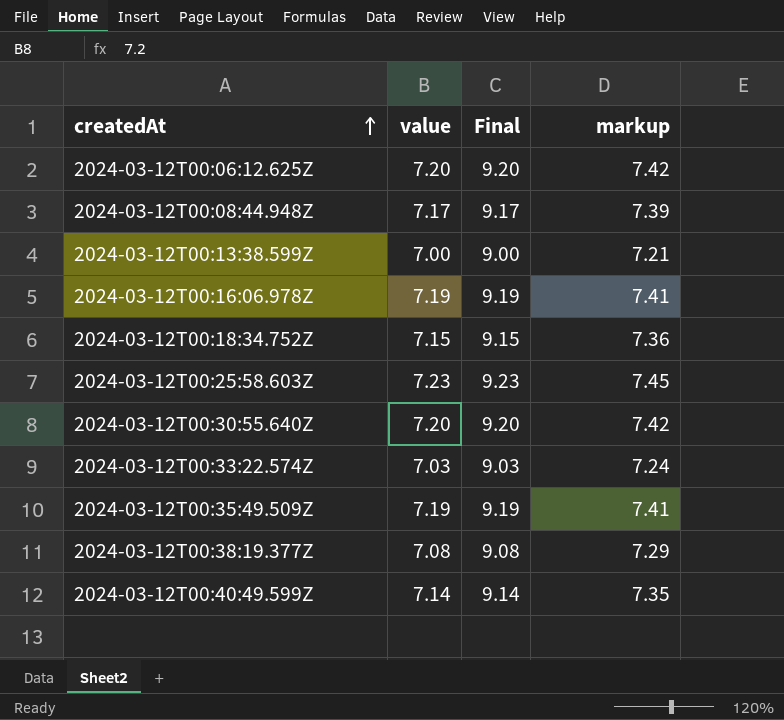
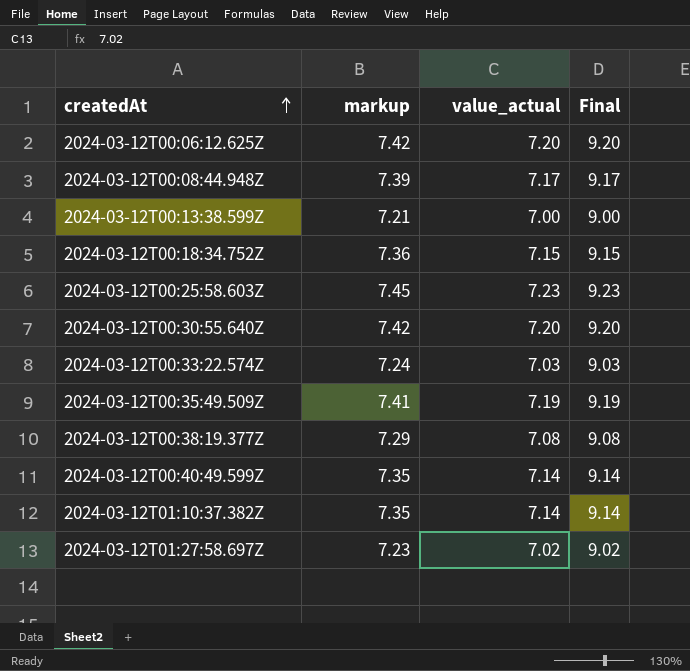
column markup | position: 4 -> 2
column name: value -> value_actual
row 2024-03-12T00:16:06.978Z: 7.19 | 9.19 | 7.41 -> none
row 2024-03-12T01:10:37.382Z: none -> 7.35 | 7.14 | 9.14
row 2024-03-12T01:27:58.697Z: none -> 7.23 | 7.02 | 9.02

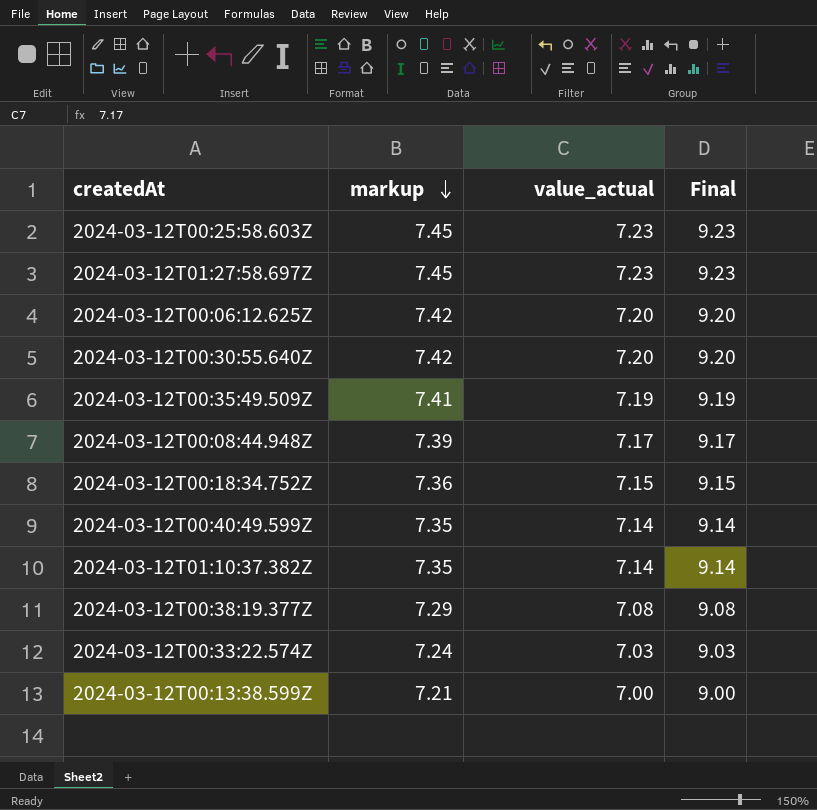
row order: createdAt ascending -> markup descending
2024-03-12T01:27:58.697Z | markup: 7.23 -> 7.45
2024-03-12T01:27:58.697Z | value_actual: 7.02 -> 7.23
2024-03-12T01:27:58.697Z | Final: 9.02 -> 9.23

